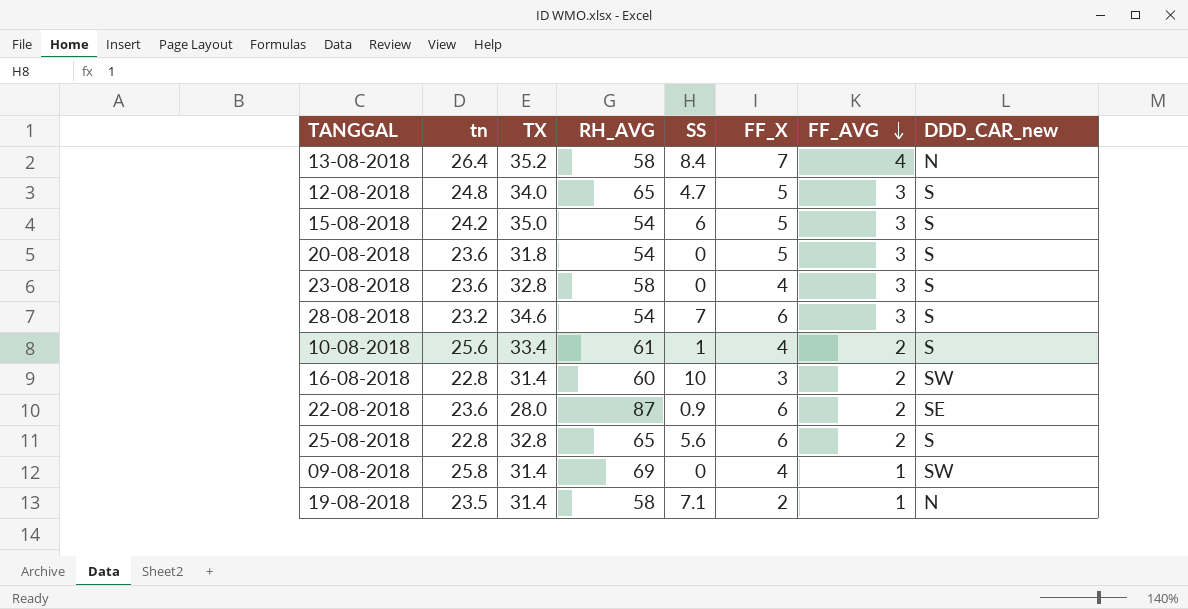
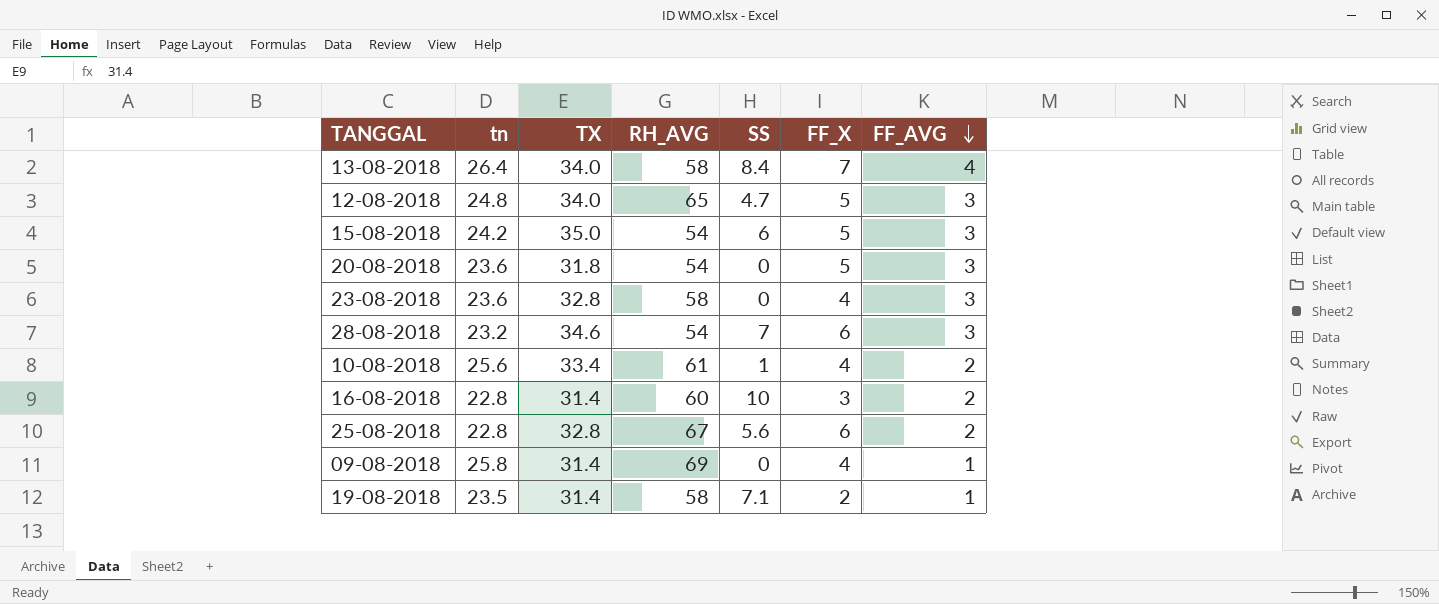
column DDD_CAR_new | position: 8 -> none
row 22-08-2018: 23.6 | 28.0 | 87 | 0.9 | 6 | 2 | SE -> none
13-08-2018 | TX: 35.2 -> 34.0
25-08-2018 | RH_AVG: 65 -> 67

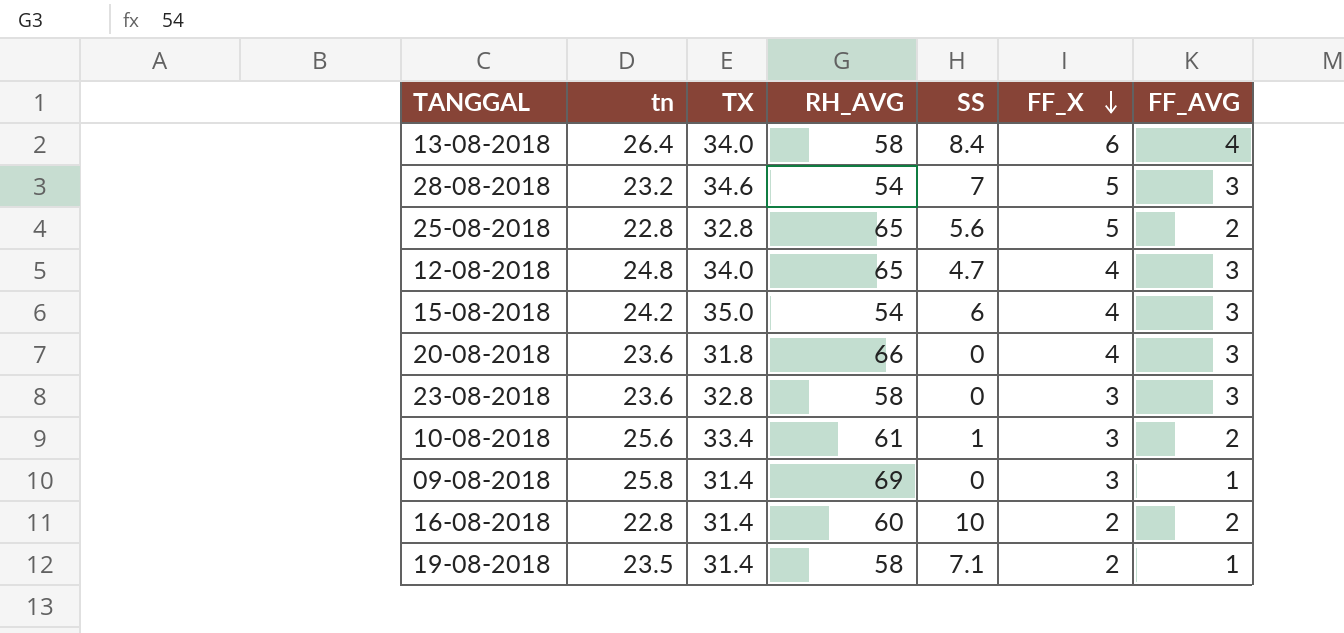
row order: FF_AVG descending -> FF_X descending
13-08-2018 | FF_X: 7 -> 6
28-08-2018 | FF_X: 6 -> 5
25-08-2018 | RH_AVG: 67 -> 65
25-08-2018 | FF_X: 6 -> 5
12-08-2018 | FF_X: 5 -> 4
15-08-2018 | FF_X: 5 -> 4
20-08-2018 | RH_AVG: 54 -> 66
20-08-2018 | FF_X: 5 -> 4
23-08-2018 | FF_X: 4 -> 3
10-08-2018 | FF_X: 4 -> 3
09-08-2018 | FF_X: 4 -> 3
16-08-2018 | FF_X: 3 -> 2

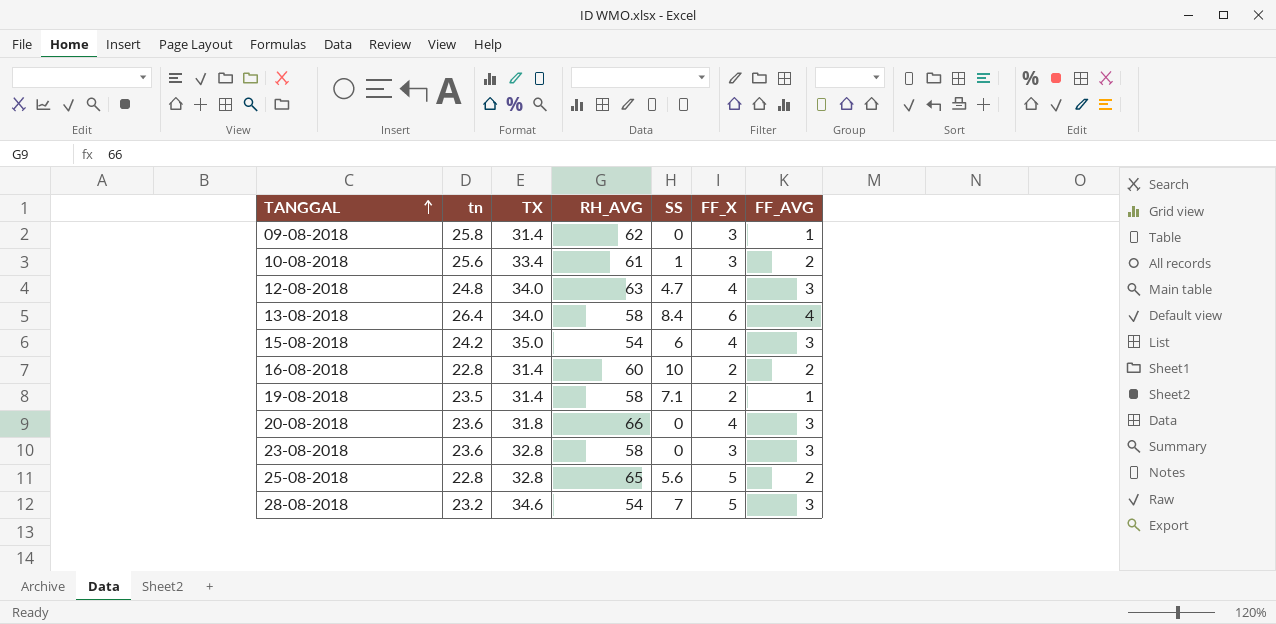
row order: FF_X descending -> TANGGAL ascending
09-08-2018 | RH_AVG: 69 -> 62
12-08-2018 | RH_AVG: 65 -> 63

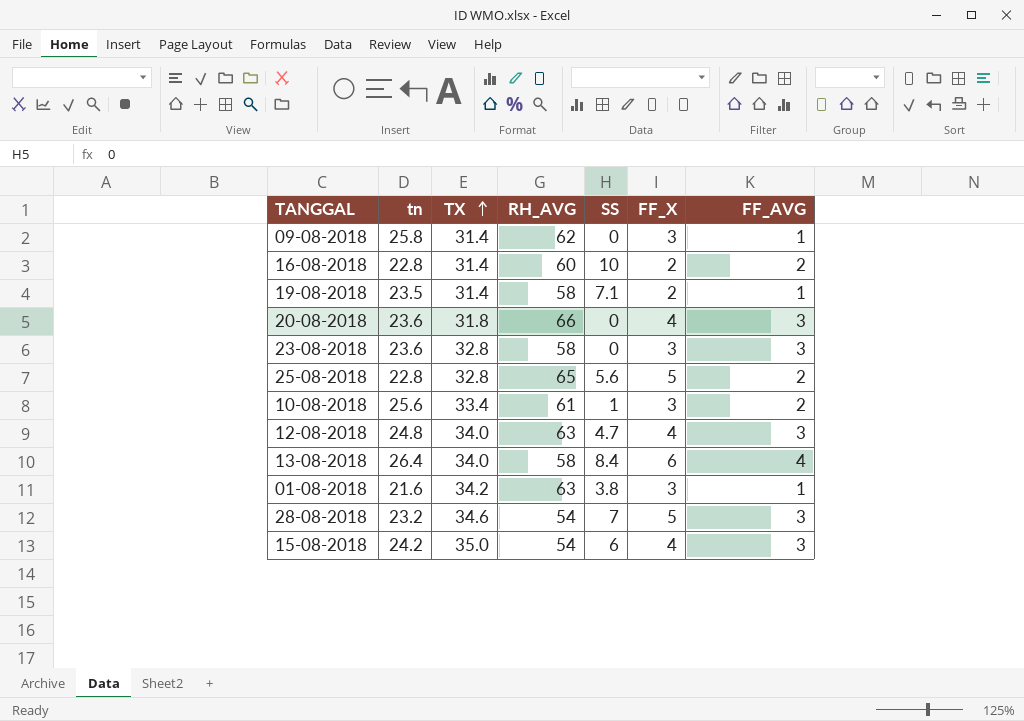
row order: TANGGAL ascending -> TX ascending
row 01-08-2018: none -> 21.6 | 34.2 | 63 | 3.8 | 3 | 1

